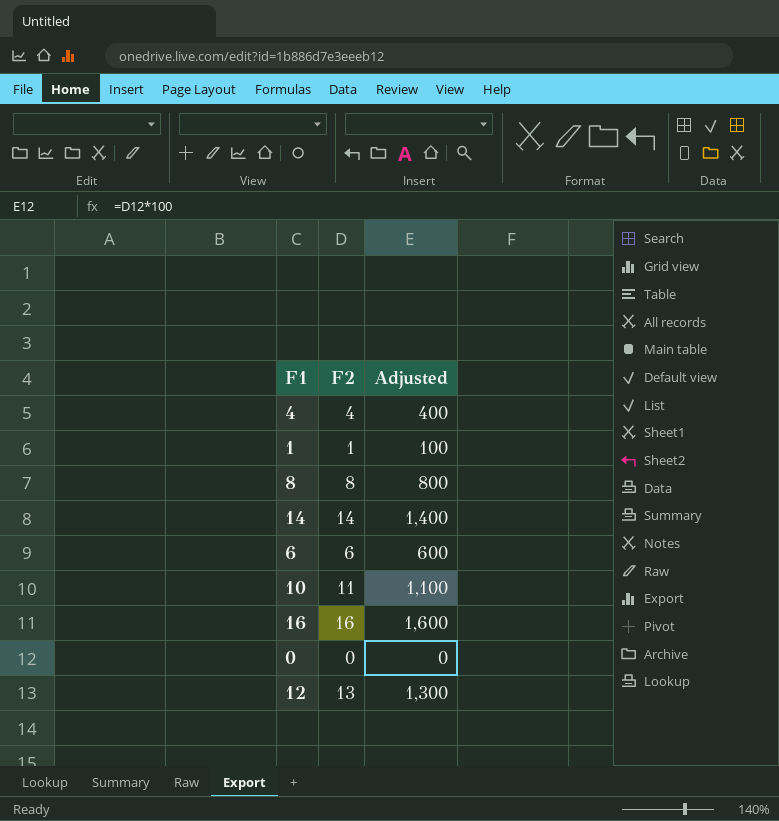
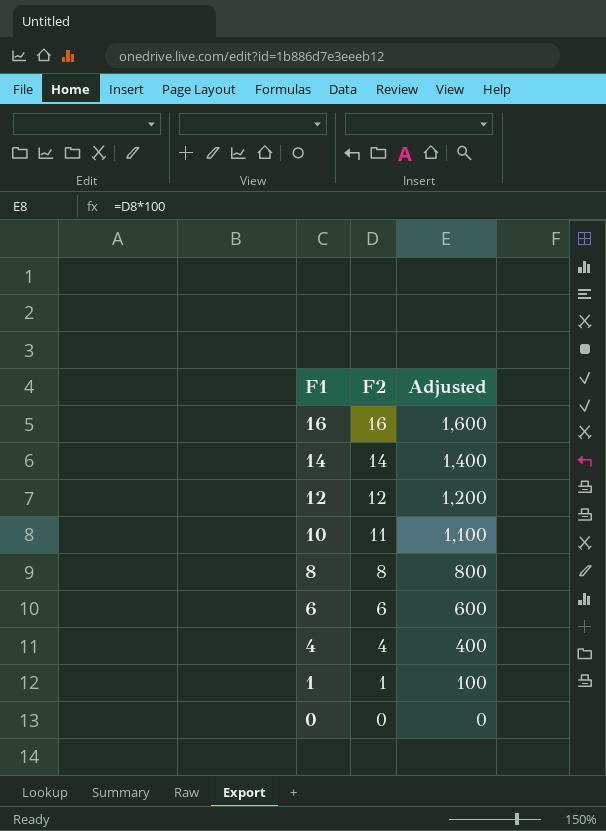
row order: none -> F1 descending
12 | F2: 13 -> 12
12 | Adjusted: 1,300 -> 1,200

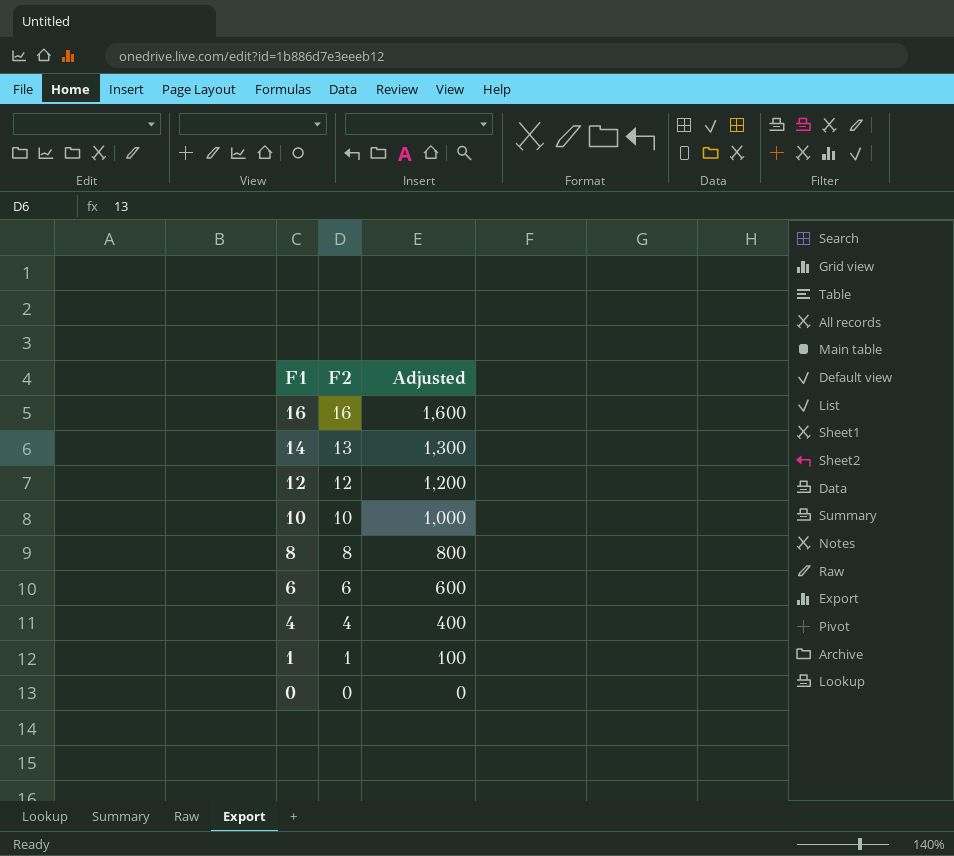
14 | F2: 14 -> 13
14 | Adjusted: 1,400 -> 1,300
10 | F2: 11 -> 10
10 | Adjusted: 1,100 -> 1,000

